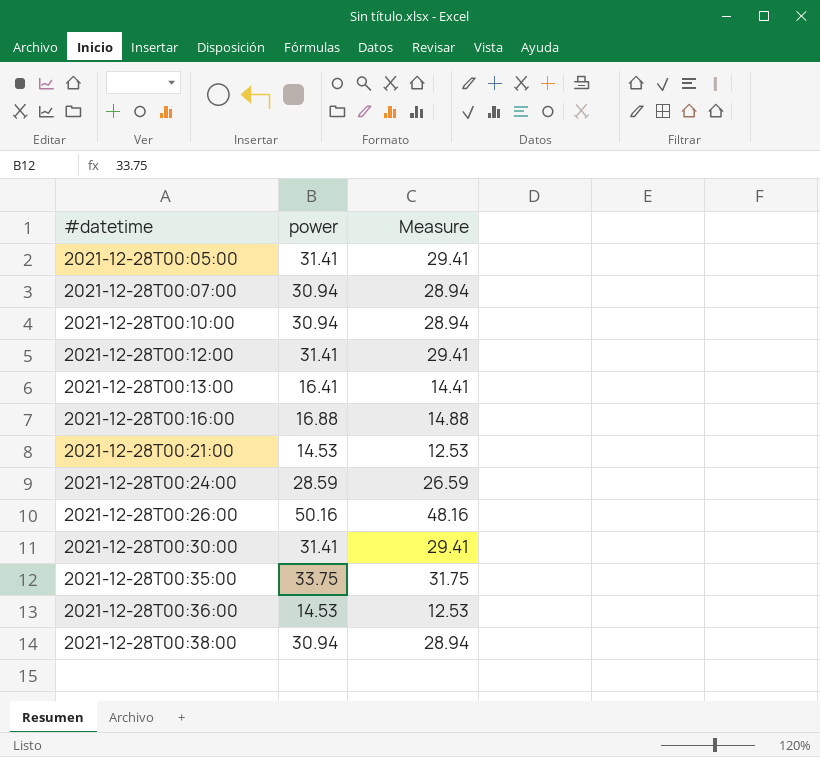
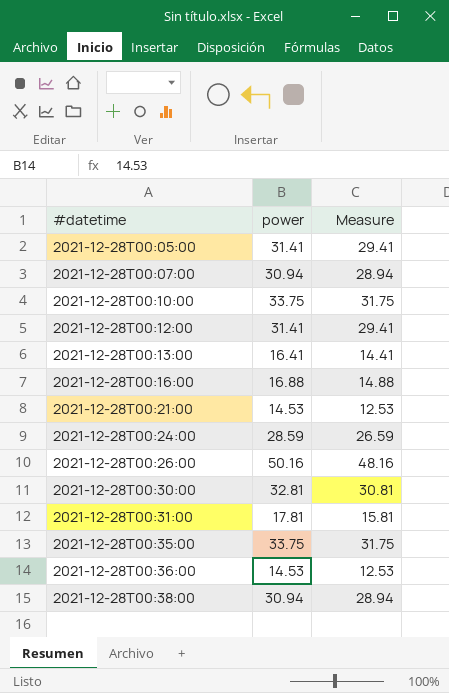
2021-12-28T00:10:00 | power: 30.94 -> 33.75
2021-12-28T00:10:00 | Measure: 28.94 -> 31.75
2021-12-28T00:30:00 | power: 31.41 -> 32.81
2021-12-28T00:30:00 | Measure: 29.41 -> 30.81
row 2021-12-28T00:31:00: none -> 17.81 | 15.81

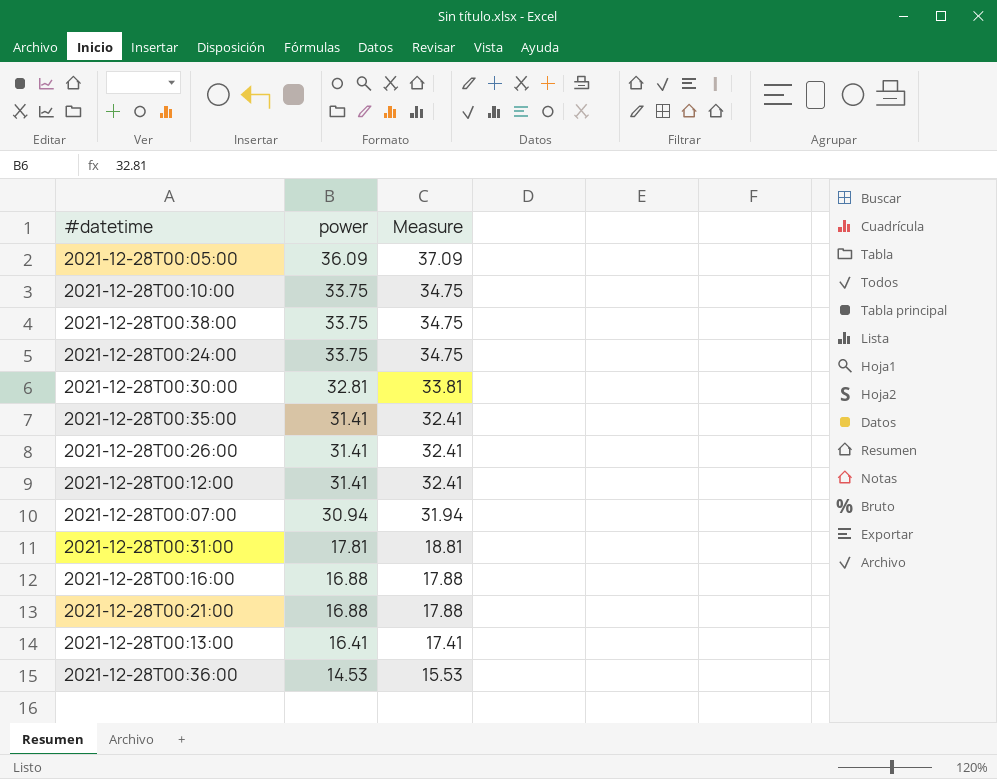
row order: #datetime ascending -> power descending
column Measure | formula: [power] - 2 -> [power] + 1
2021-12-28T00:05:00 | power: 31.41 -> 36.09
2021-12-28T00:38:00 | power: 30.94 -> 33.75
2021-12-28T00:24:00 | power: 28.59 -> 33.75
2021-12-28T00:35:00 | power: 33.75 -> 31.41
2021-12-28T00:26:00 | power: 50.16 -> 31.41
2021-12-28T00:21:00 | power: 14.53 -> 16.88

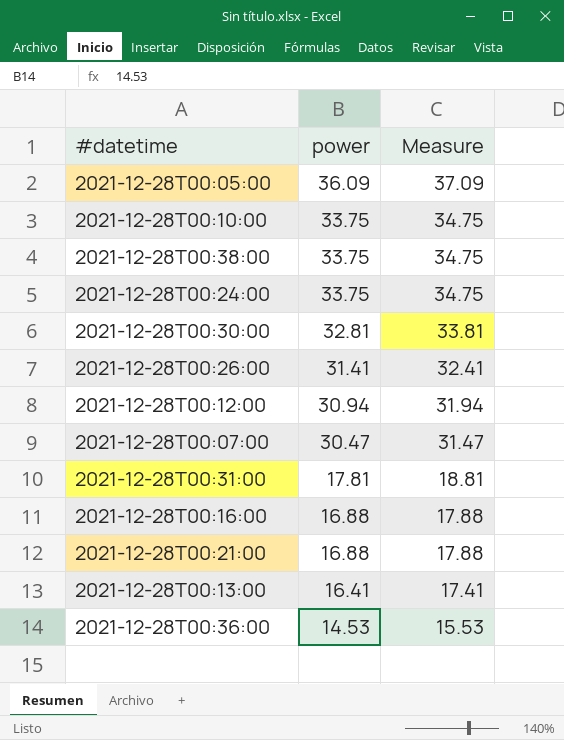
row 2021-12-28T00:35:00: 31.41 | 32.41 -> none
2021-12-28T00:12:00 | power: 31.41 -> 30.94
2021-12-28T00:12:00 | Measure: 32.41 -> 31.94
2021-12-28T00:07:00 | power: 30.94 -> 30.47
2021-12-28T00:07:00 | Measure: 31.94 -> 31.47

